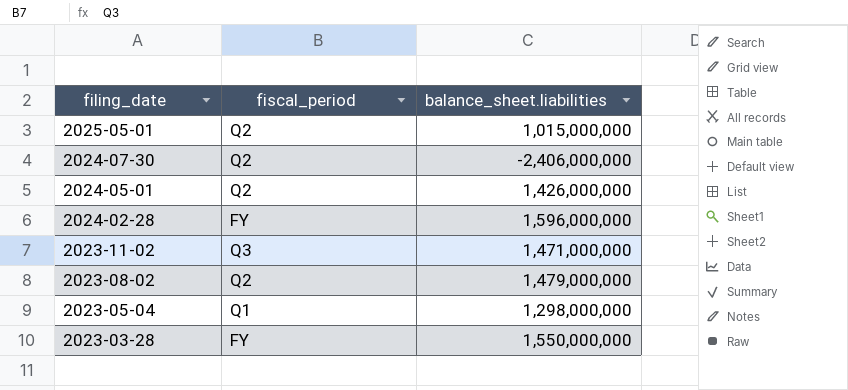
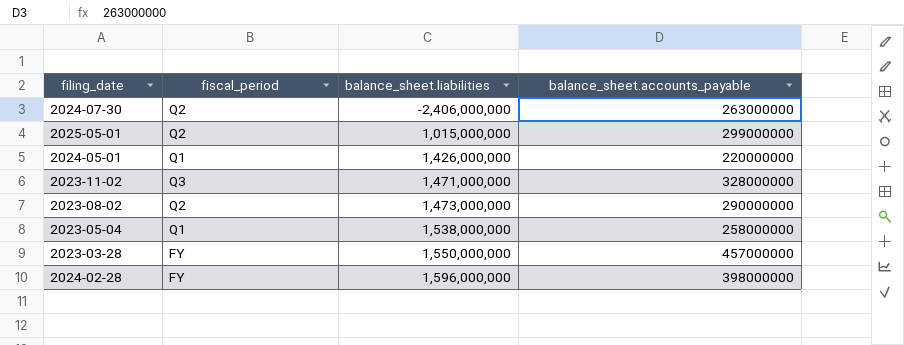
row order: filing_date descending -> balance_sheet.liabilities ascending
column balance_sheet.accounts_payable | position: none -> 4
2024-05-01 | fiscal_period: Q2 -> Q1
2023-08-02 | balance_sheet.liabilities: 1,479,000,000 -> 1,473,000,000
2023-05-04 | balance_sheet.liabilities: 1,298,000,000 -> 1,538,000,000

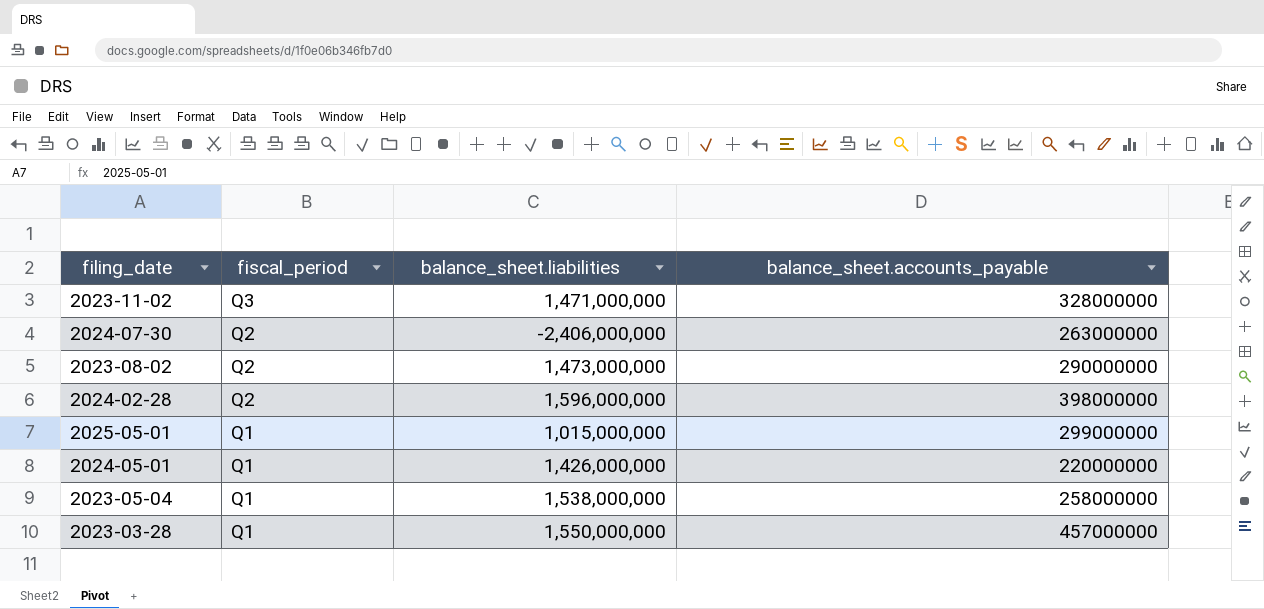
row order: balance_sheet.liabilities ascending -> fiscal_period descending
2024-02-28 | fiscal_period: FY -> Q2
2025-05-01 | fiscal_period: Q2 -> Q1
2023-03-28 | fiscal_period: FY -> Q1

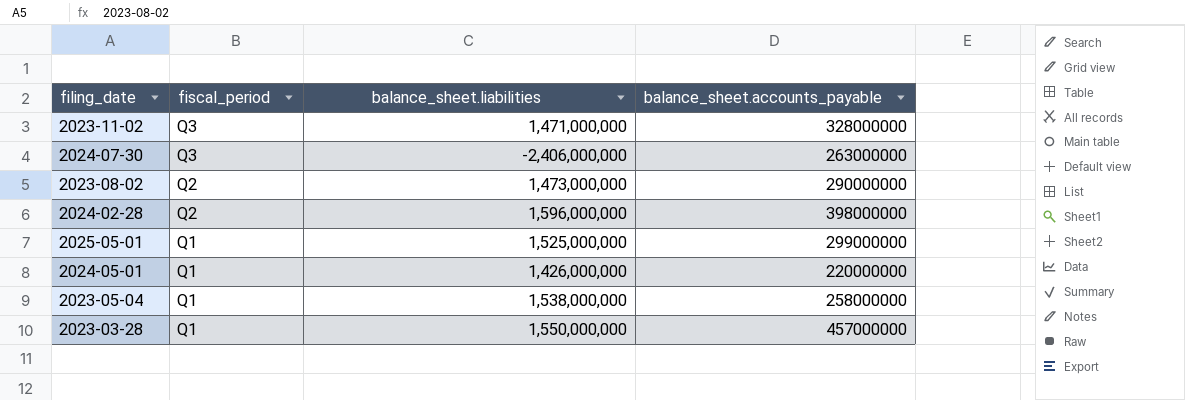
2024-07-30 | fiscal_period: Q2 -> Q3
2025-05-01 | balance_sheet.liabilities: 1,015,000,000 -> 1,525,000,000

